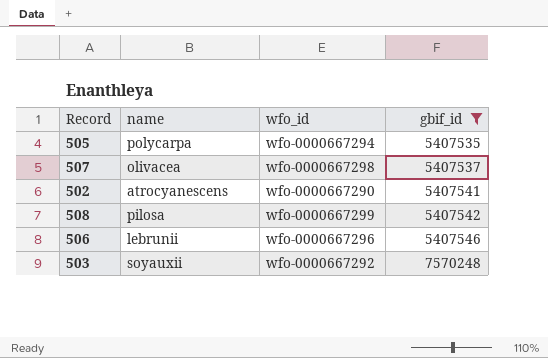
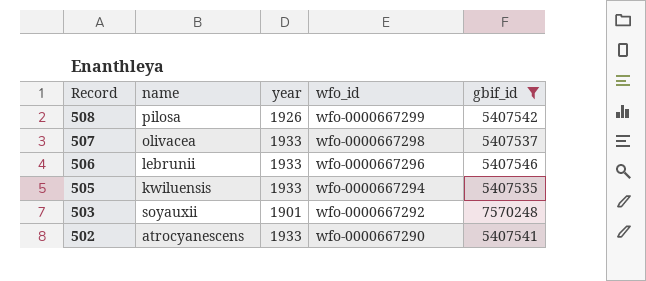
row order: gbif_id ascending -> Record descending
column year | position: none -> 3
505 | name: polycarpa -> kwiluensis

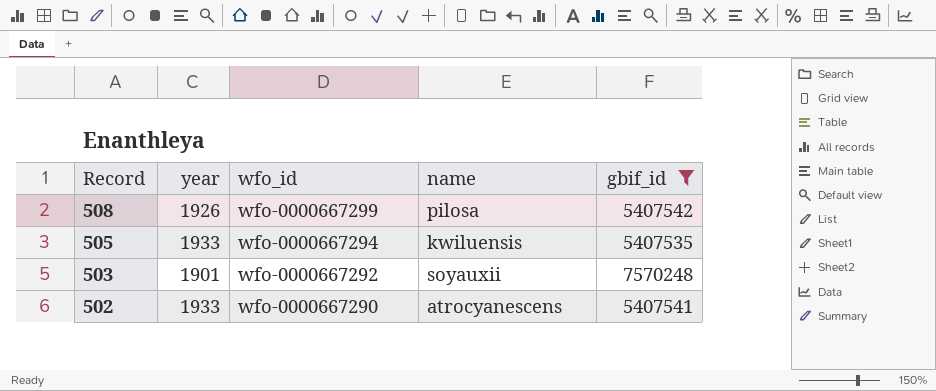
column name | position: 2 -> 4
row 507: olivacea | 1933 | wfo-0000667298 | 5407537 -> none
row 506: lebrunii | 1933 | wfo-0000667296 | 5407546 -> none

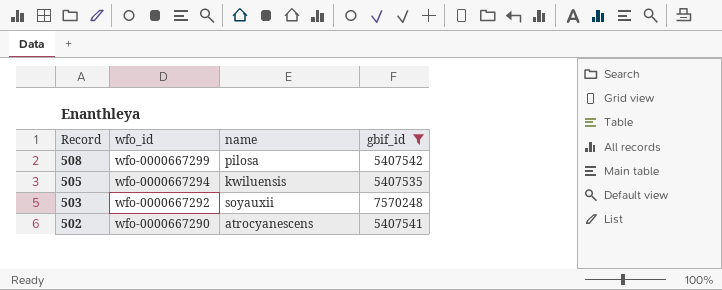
column year | position: 2 -> none

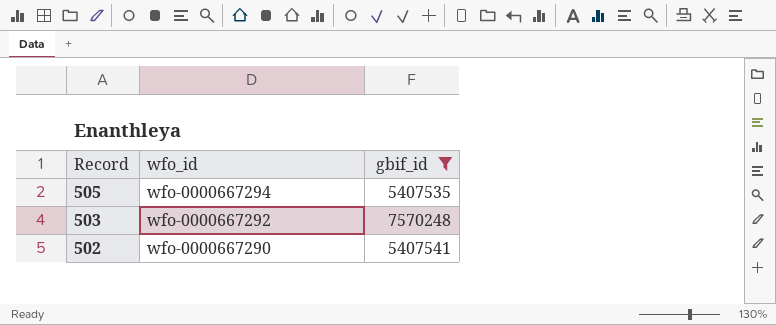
column name | position: 3 -> none
row 508: wfo-0000667299 | pilosa | 5407542 -> none

